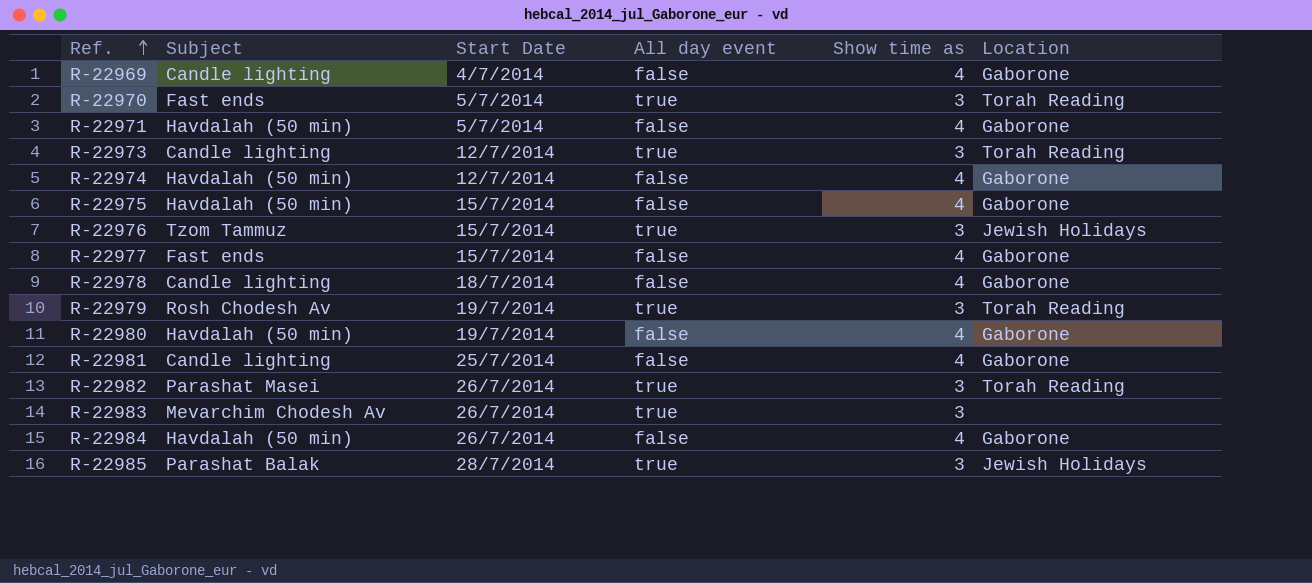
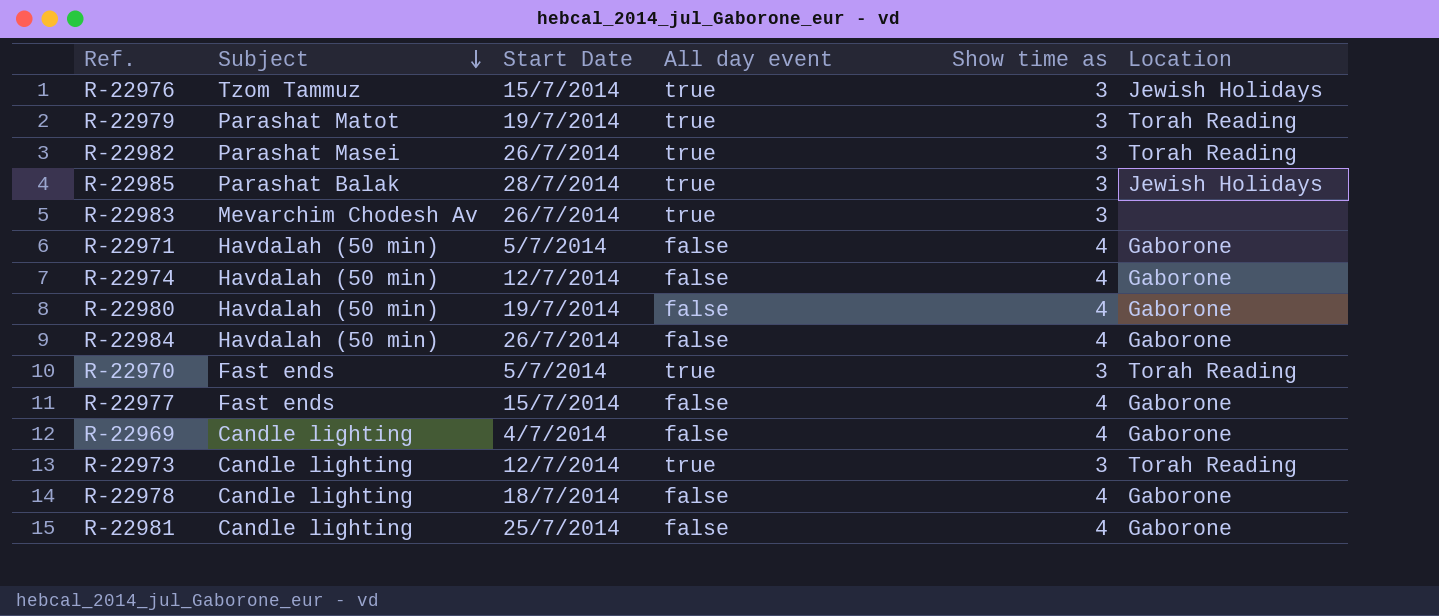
row order: Ref. ascending -> Subject descending
row R-22975: Havdalah (50 min) | 15/7/2014 | false | 4 | Gaborone -> none
R-22979 | Subject: Rosh Chodesh Av -> Parashat Matot

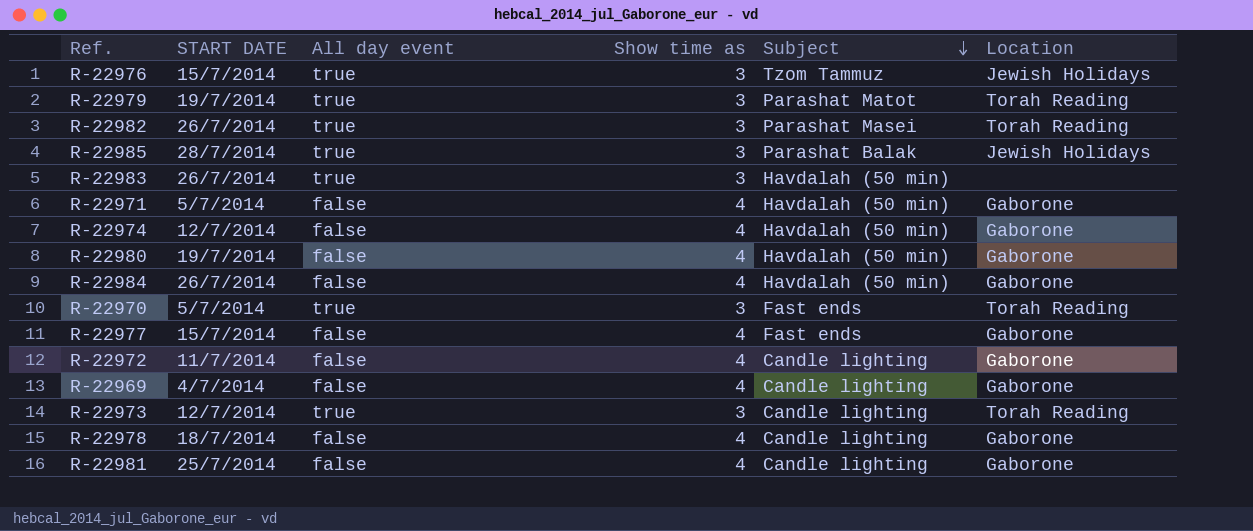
column name: Start Date -> START DATE
column Subject | position: 2 -> 5
R-22983 | Subject: Mevarchim Chodesh Av -> Havdalah (50 min)
row R-22972: none -> 11/7/2014 | false | 4 | Candle lighting | Gaborone

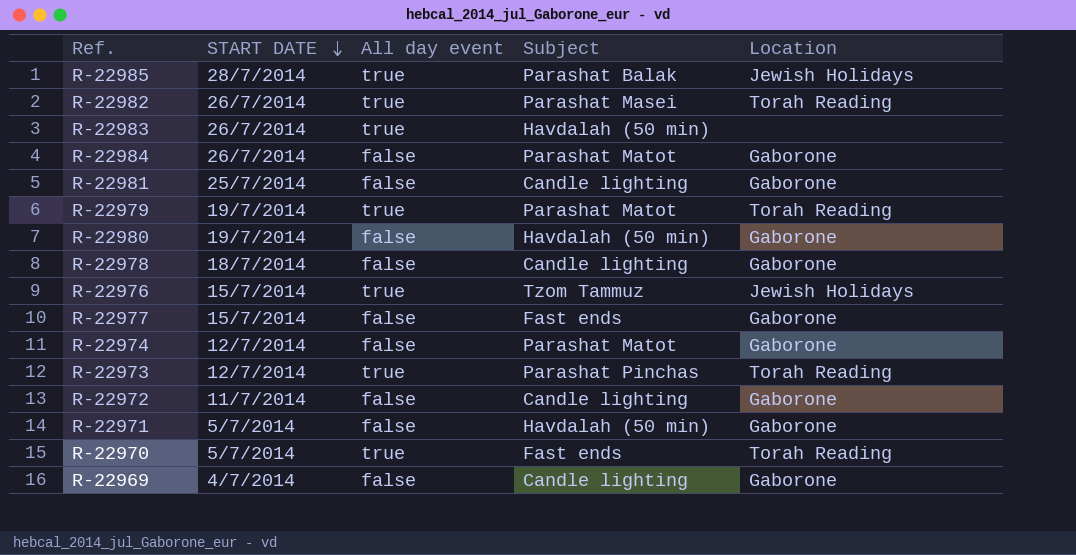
row order: Subject descending -> START DATE descending
column Show time as | position: 4 -> none
R-22984 | Subject: Havdalah (50 min) -> Parashat Matot
R-22974 | Subject: Havdalah (50 min) -> Parashat Matot
R-22973 | Subject: Candle lighting -> Parashat Pinchas

